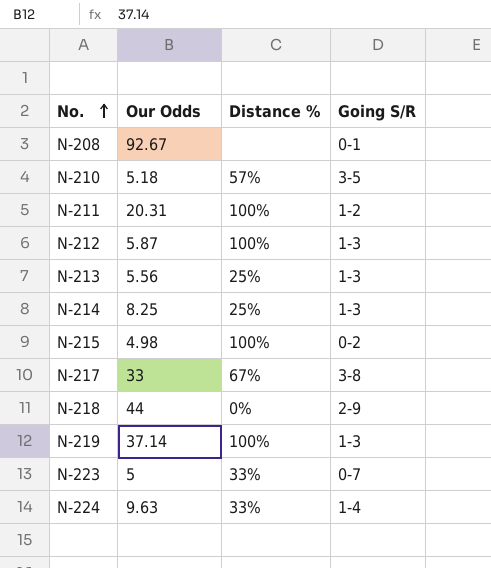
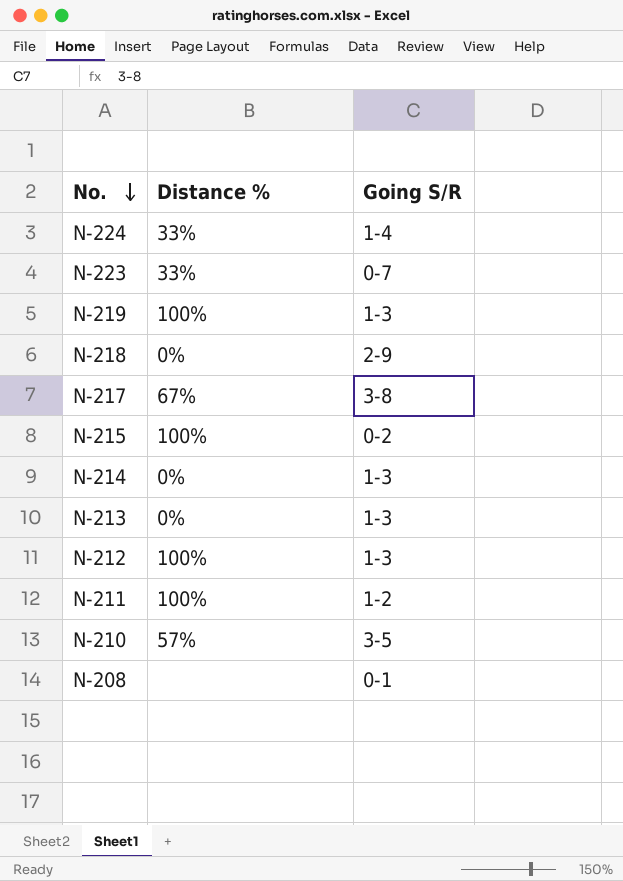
row order: No. ascending -> No. descending
column Our Odds | position: 2 -> none
N-214 | Distance %: 25% -> 0%
N-213 | Distance %: 25% -> 0%

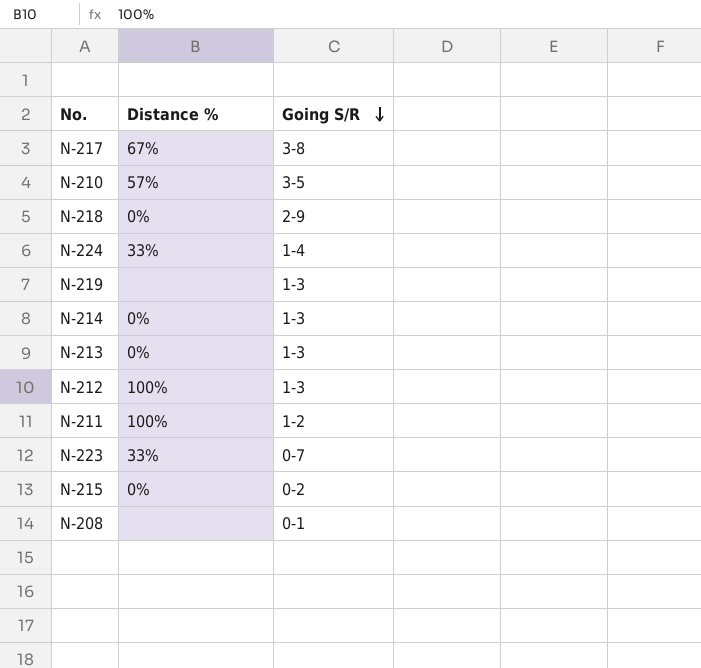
row order: No. descending -> Going S/R descending
N-219 | Distance %: 100% -> none
N-215 | Distance %: 100% -> 0%

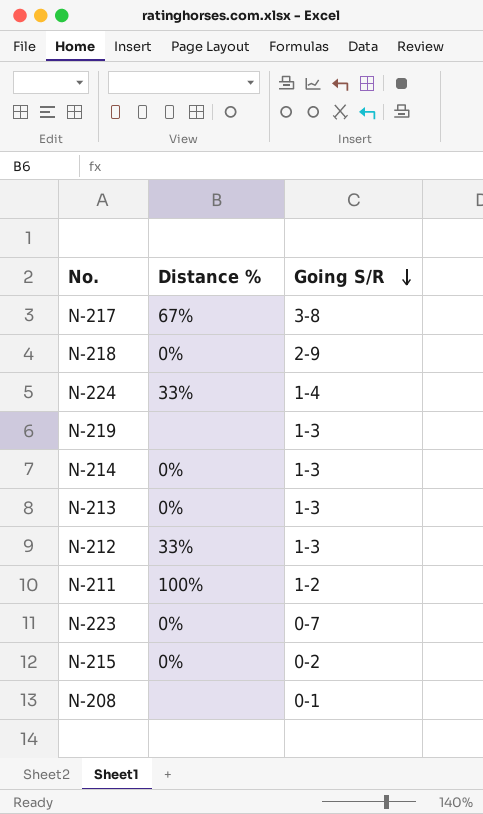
row N-210: 57% | 3-5 -> none
N-212 | Distance %: 100% -> 33%
N-223 | Distance %: 33% -> 0%

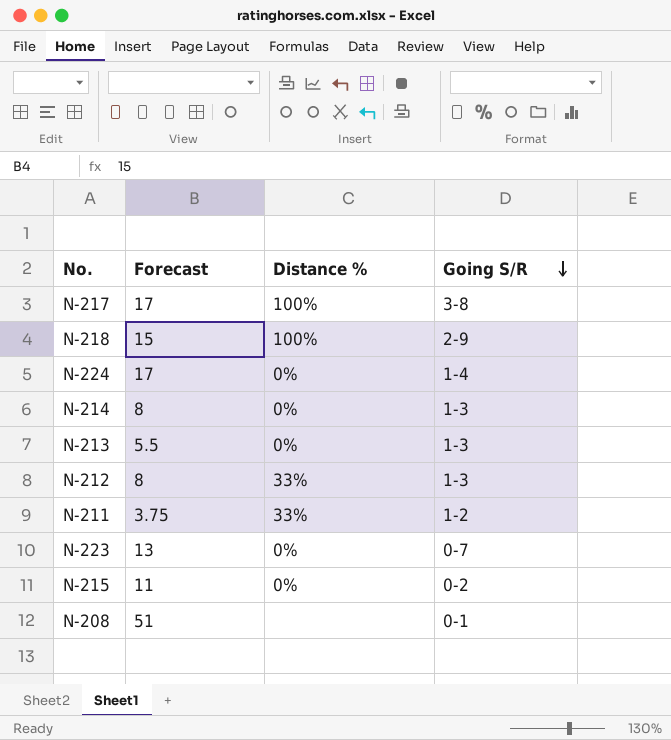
column Forecast | position: none -> 2
row N-219: none | 1-3 -> none
N-217 | Distance %: 67% -> 100%
N-218 | Distance %: 0% -> 100%
N-224 | Distance %: 33% -> 0%
N-211 | Distance %: 100% -> 33%

